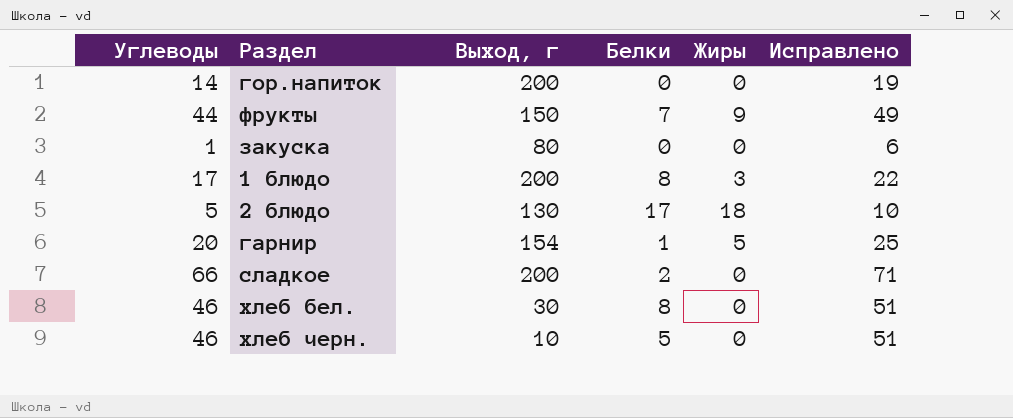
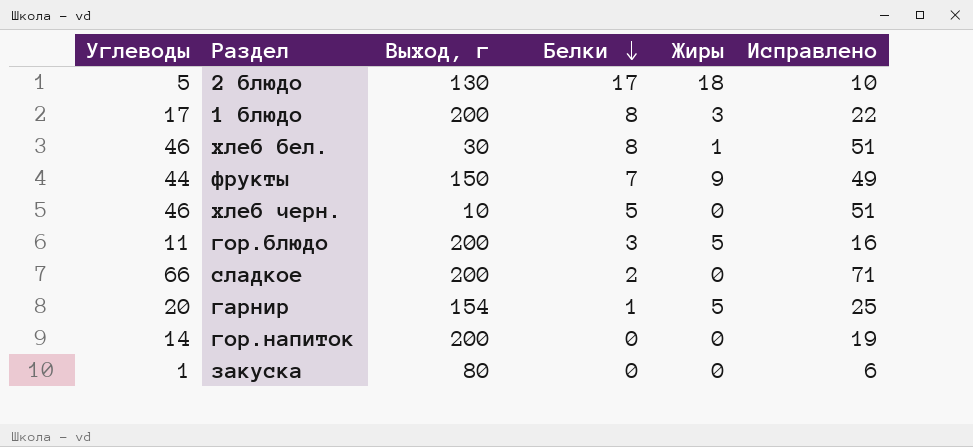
row order: none -> Белки descending
хлеб бел. | Жиры: 0 -> 1
row гор.блюдо: none -> 11 | 200 | 3 | 5 | 16

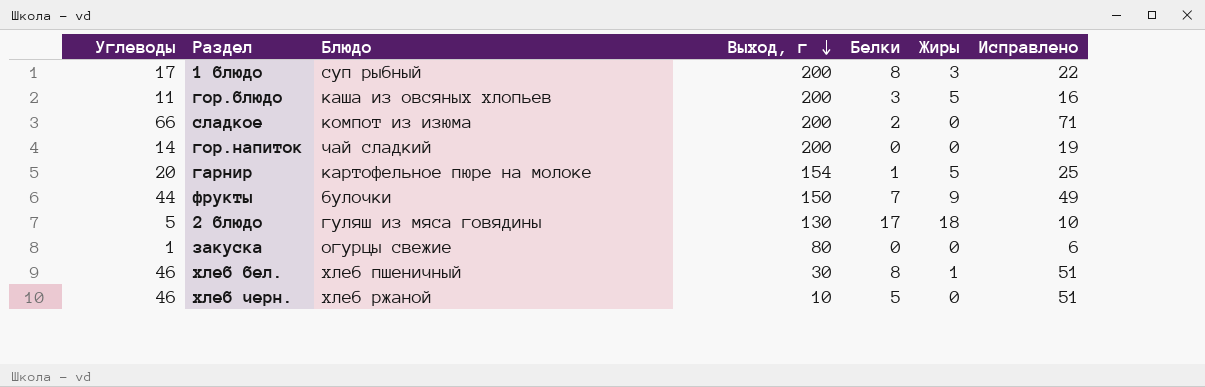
row order: Белки descending -> Выход, г descending
column Блюдо | position: none -> 3

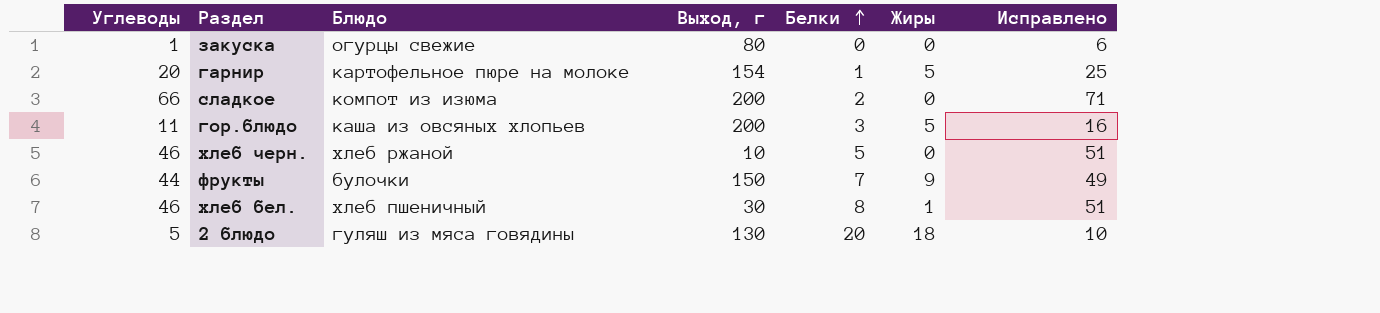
row order: Выход, г descending -> Белки ascending
row 1 блюдо: 17 | суп рыбный | 200 | 8 | 3 | 22 -> none
row гор.напиток: 14 | чай сладкий | 200 | 0 | 0 | 19 -> none
2 блюдо | Белки: 17 -> 20

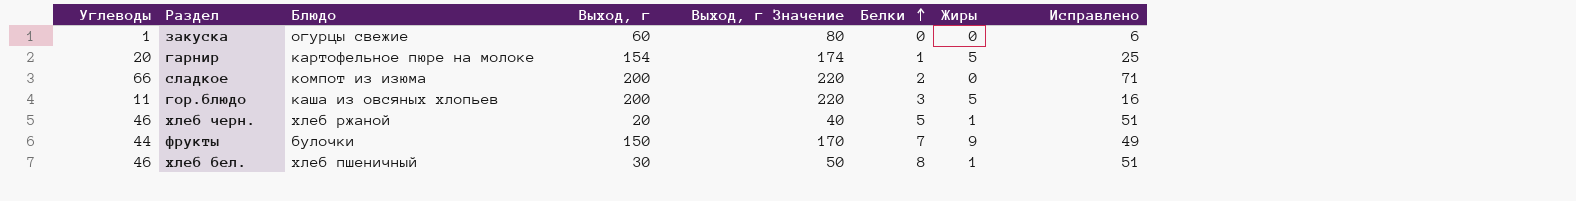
column Выход, г Значение | formula: none -> [Выход, г] + 20
row 2 блюдо: 5 | гуляш из мяса говядины | 130 | 20 | 18 | 10 -> none
закуска | Выход, г: 80 -> 60
хлеб черн. | Выход, г: 10 -> 20
хлеб черн. | Жиры: 0 -> 1

